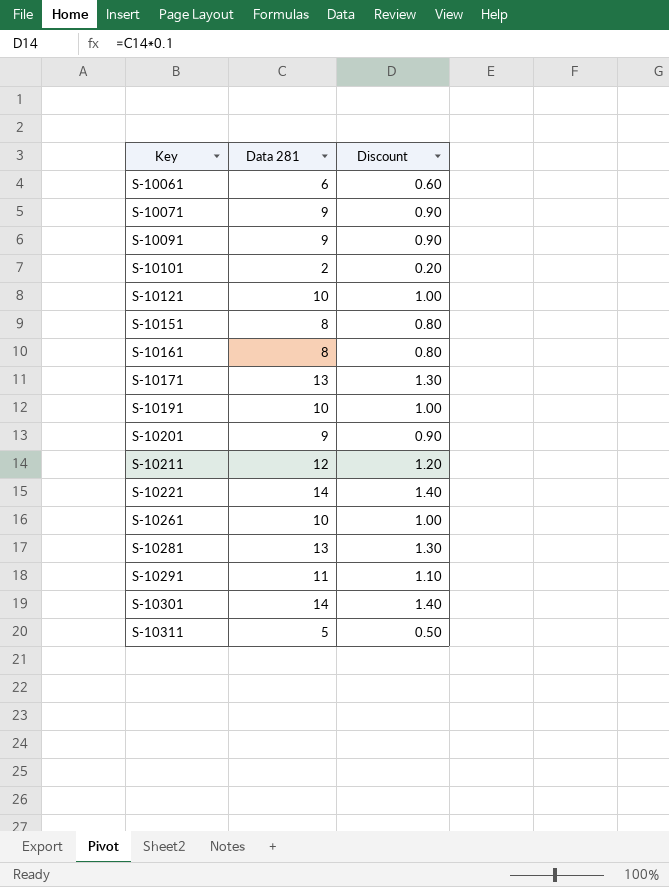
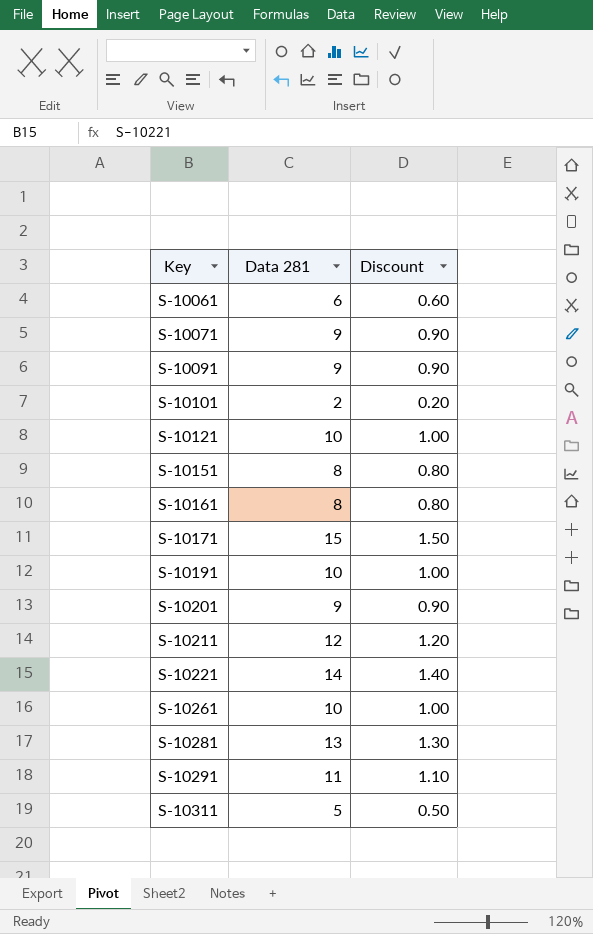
row S-10301: 14 | 1.40 -> none
S-10171 | Data 281: 13 -> 15
S-10171 | Discount: 1.30 -> 1.50

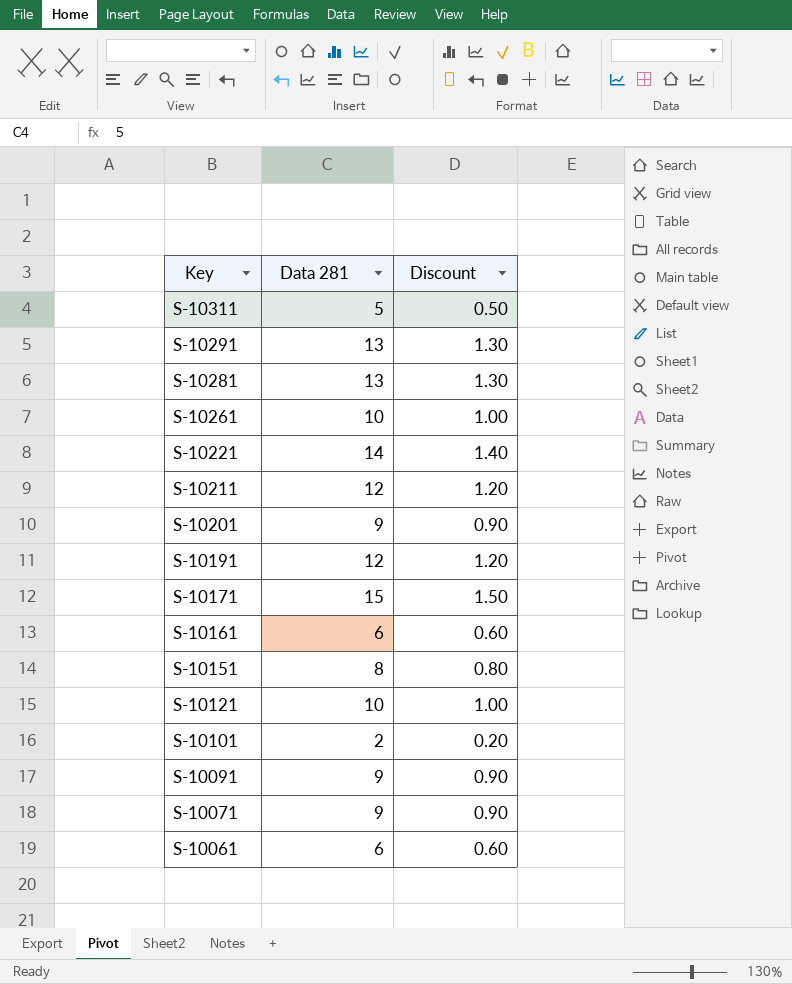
row order: Key ascending -> Key descending
S-10291 | Data 281: 11 -> 13
S-10291 | Discount: 1.10 -> 1.30
S-10191 | Data 281: 10 -> 12
S-10191 | Discount: 1.00 -> 1.20
S-10161 | Data 281: 8 -> 6
S-10161 | Discount: 0.80 -> 0.60

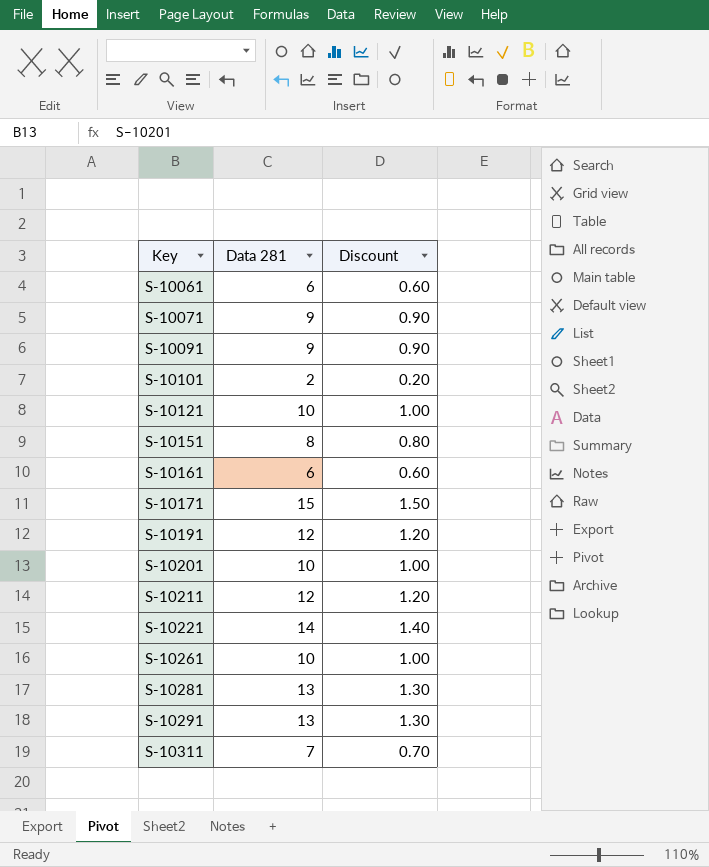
row order: Key descending -> Key ascending
S-10201 | Data 281: 9 -> 10
S-10201 | Discount: 0.90 -> 1.00
S-10311 | Data 281: 5 -> 7
S-10311 | Discount: 0.50 -> 0.70

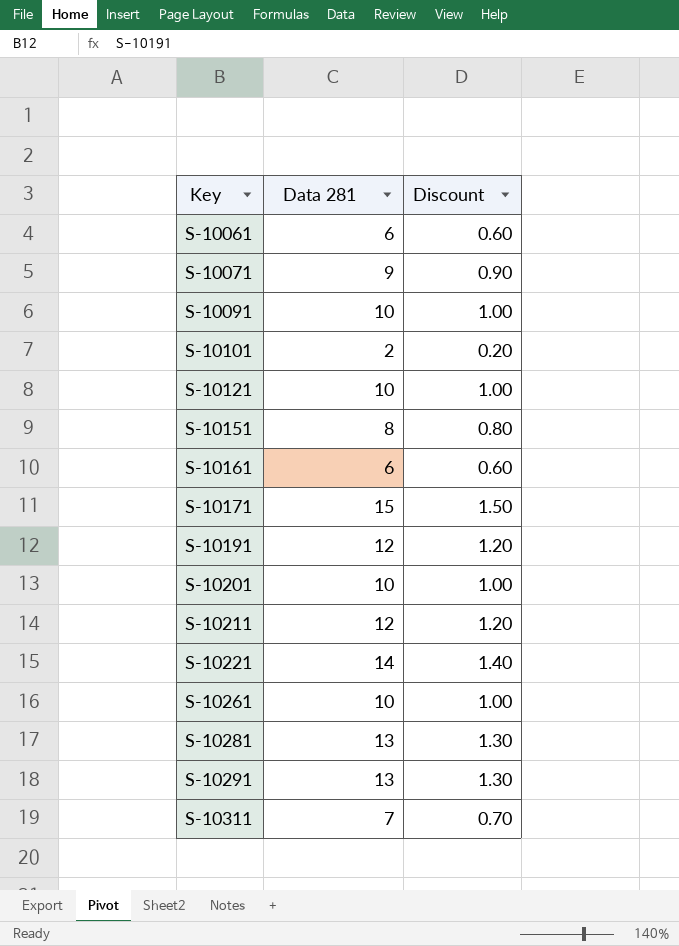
S-10091 | Data 281: 9 -> 10
S-10091 | Discount: 0.90 -> 1.00

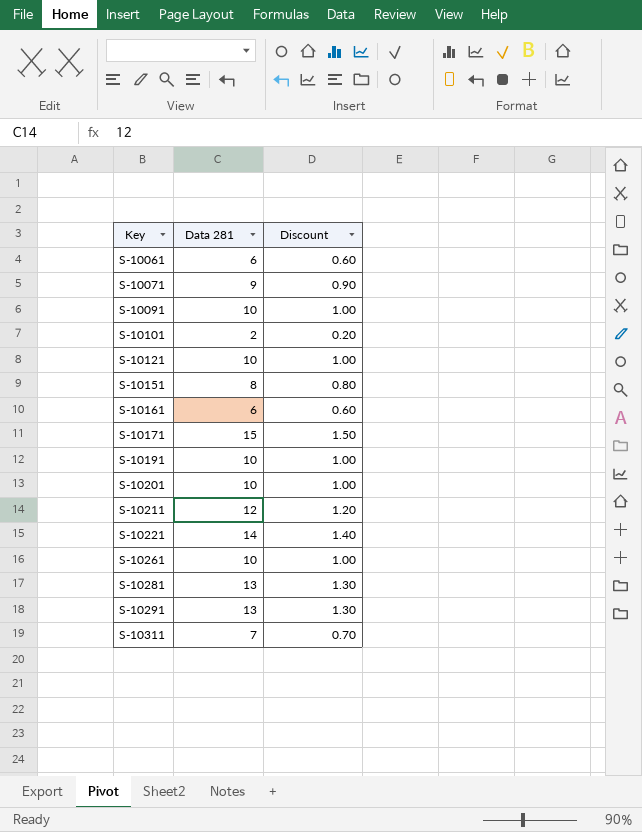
S-10191 | Data 281: 12 -> 10
S-10191 | Discount: 1.20 -> 1.00

